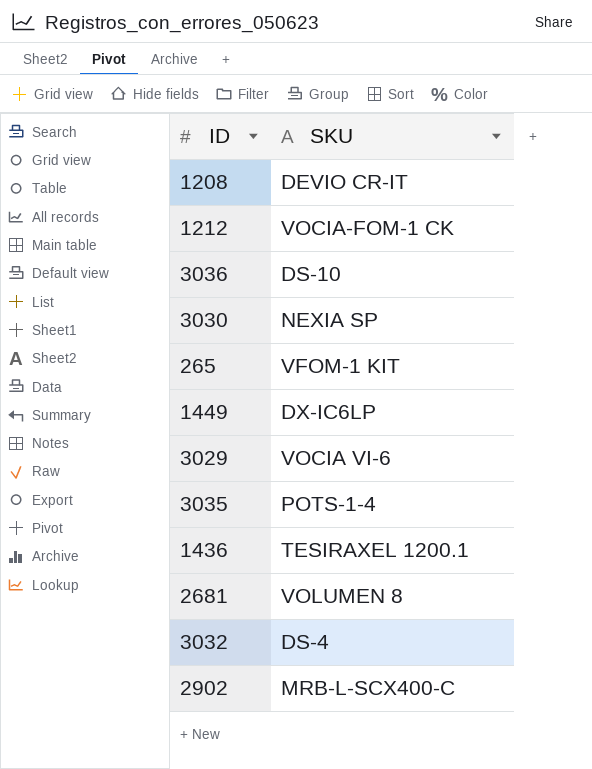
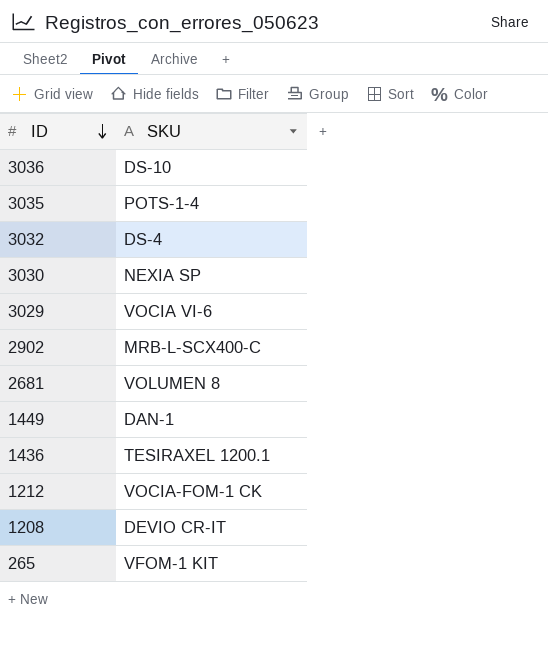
row order: none -> ID descending
1449 | SKU: DX-IC6LP -> DAN-1

